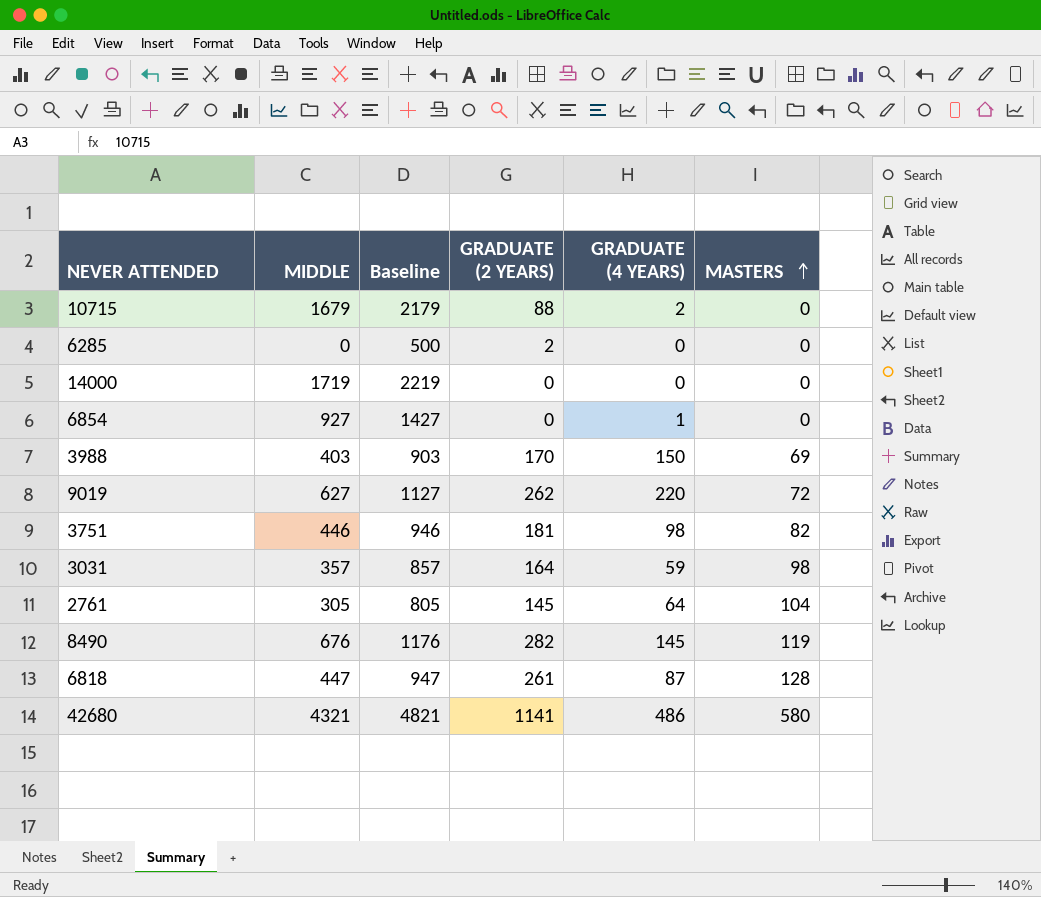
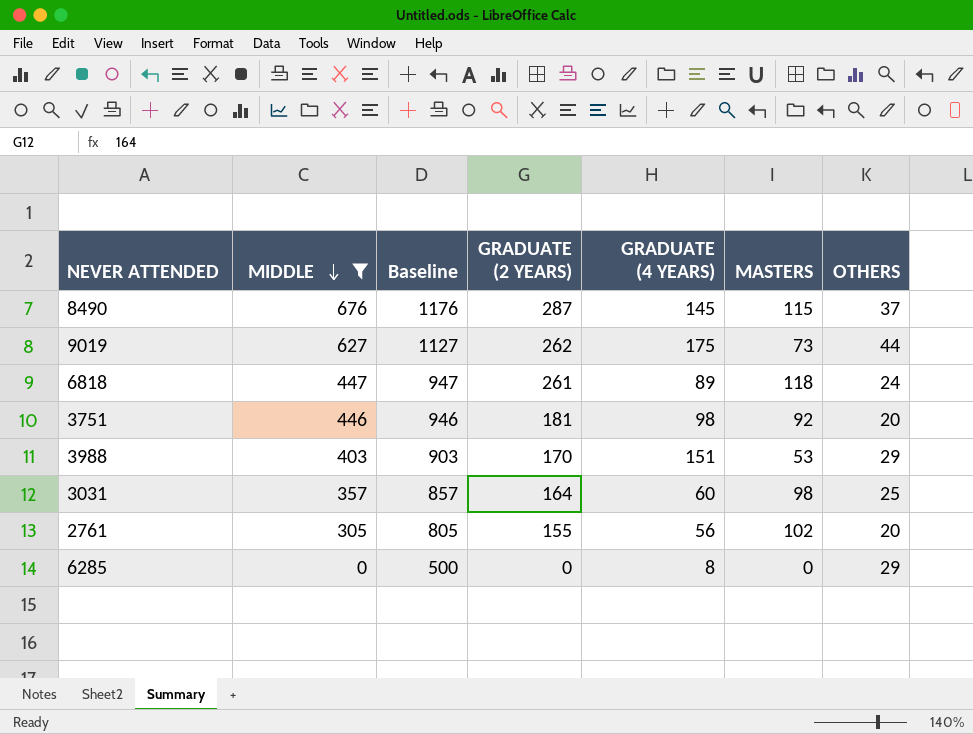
filter: none -> MIDDLE <= 676
row order: MASTERS ascending -> MIDDLE descending
column OTHERS | position: none -> 7
8490 | GRADUATE (2 YEARS): 282 -> 287
8490 | MASTERS: 119 -> 115
9019 | GRADUATE (4 YEARS): 220 -> 175
9019 | MASTERS: 72 -> 73
6818 | GRADUATE (4 YEARS): 87 -> 89
6818 | MASTERS: 128 -> 118
3751 | MASTERS: 82 -> 92
3988 | GRADUATE (4 YEARS): 150 -> 151
3988 | MASTERS: 69 -> 53
3031 | GRADUATE (4 YEARS): 59 -> 60
2761 | GRADUATE (2 YEARS): 145 -> 155
2761 | GRADUATE (4 YEARS): 64 -> 56
2761 | MASTERS: 104 -> 102
6285 | GRADUATE (2 YEARS): 2 -> 0
6285 | GRADUATE (4 YEARS): 0 -> 8

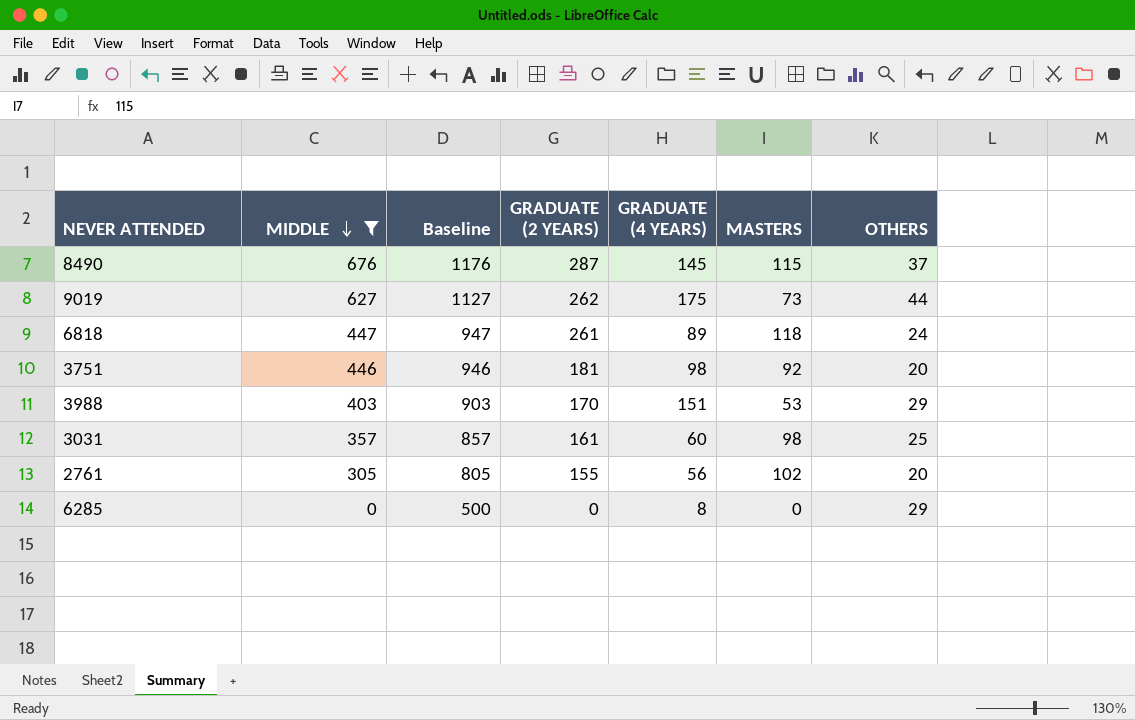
3031 | GRADUATE (2 YEARS): 164 -> 161

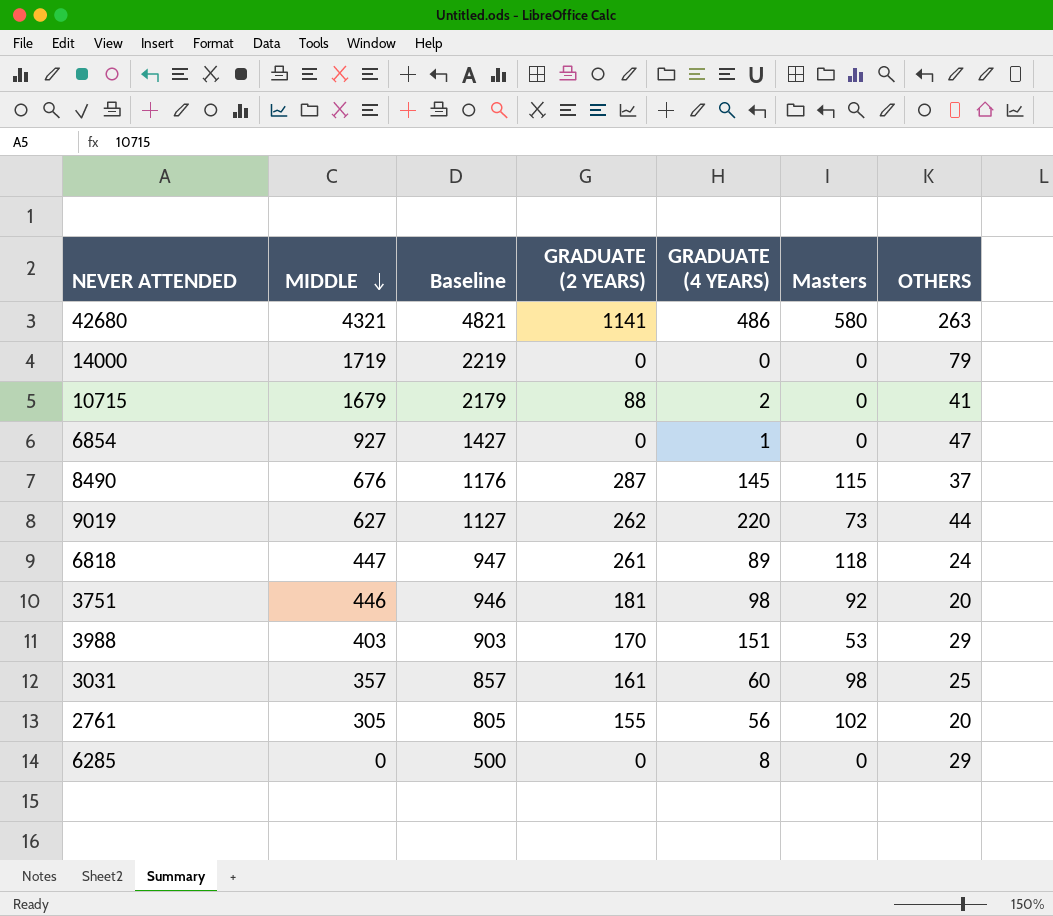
filter: MIDDLE <= 676 -> none
column name: MASTERS -> Masters
9019 | GRADUATE (4 YEARS): 175 -> 220

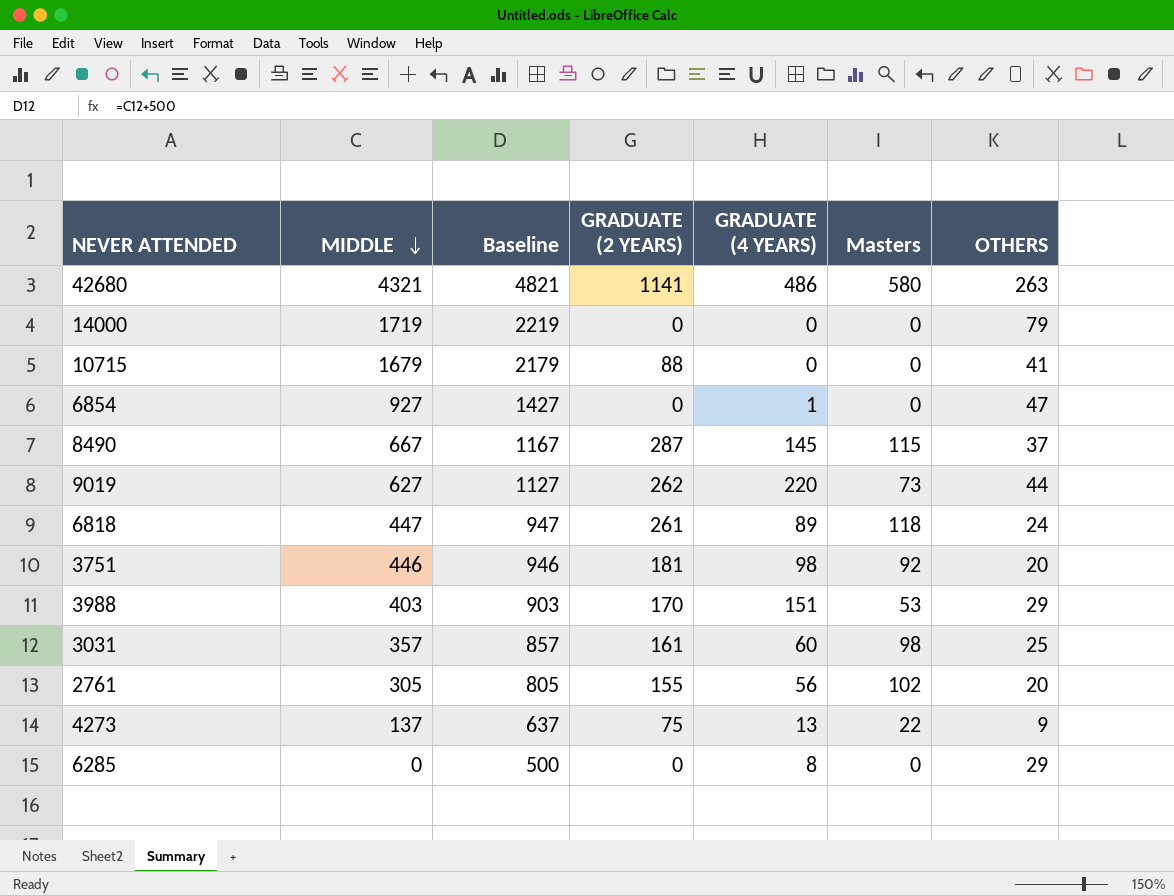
10715 | GRADUATE (4 YEARS): 2 -> 0
8490 | MIDDLE: 676 -> 667
8490 | Baseline: 1176 -> 1167
row 4273: none -> 137 | 637 | 75 | 13 | 22 | 9

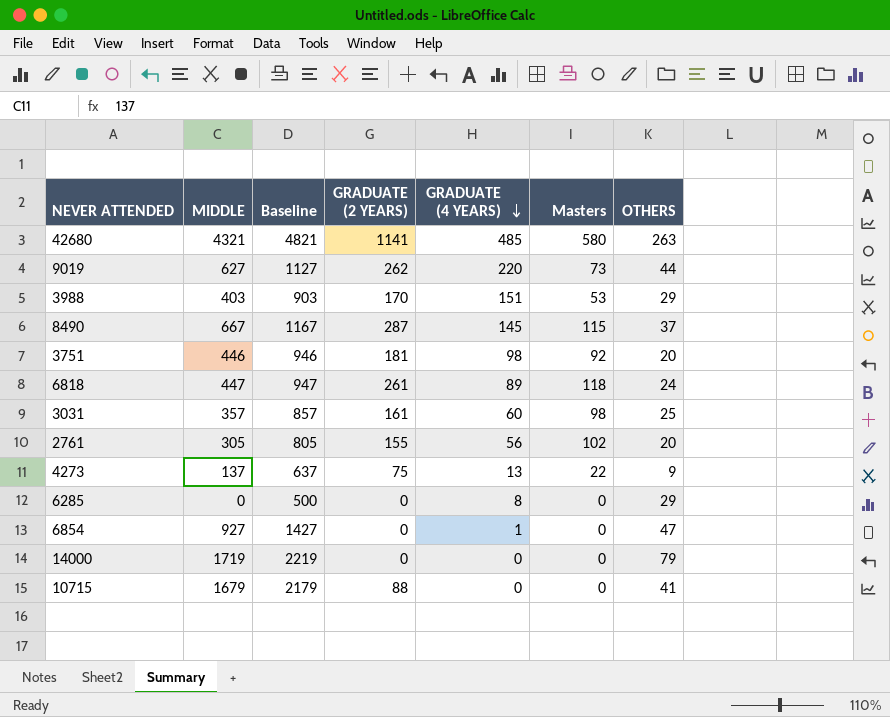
row order: MIDDLE descending -> GRADUATE (4 YEARS) descending
42680 | GRADUATE (4 YEARS): 486 -> 485

